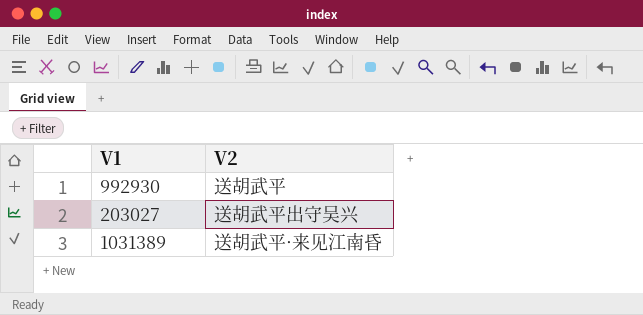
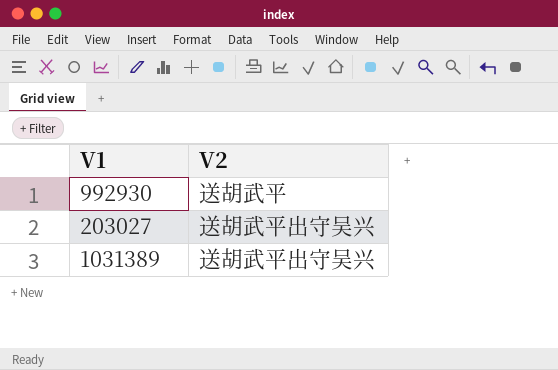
1031389 | V2: 送胡武平·来见江南昏 -> 送胡武平出守吴兴

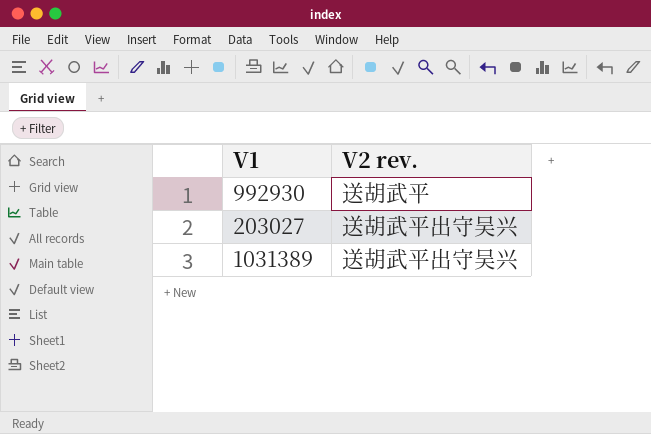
column name: V2 -> V2 rev.

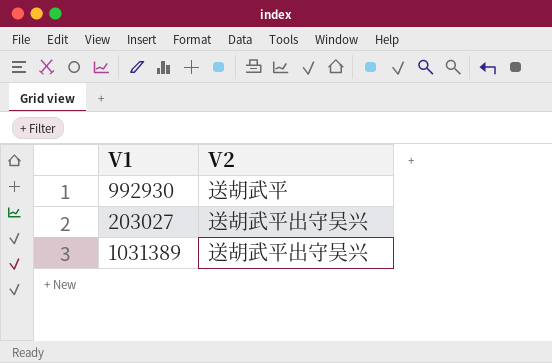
column name: V2 rev. -> V2

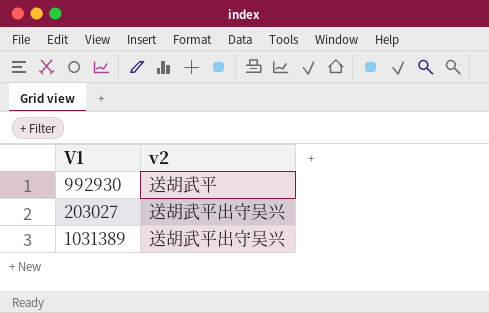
column name: V2 -> v2

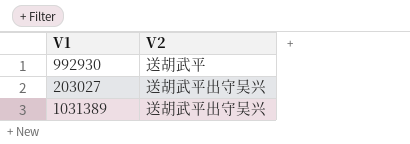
column name: v2 -> V2

